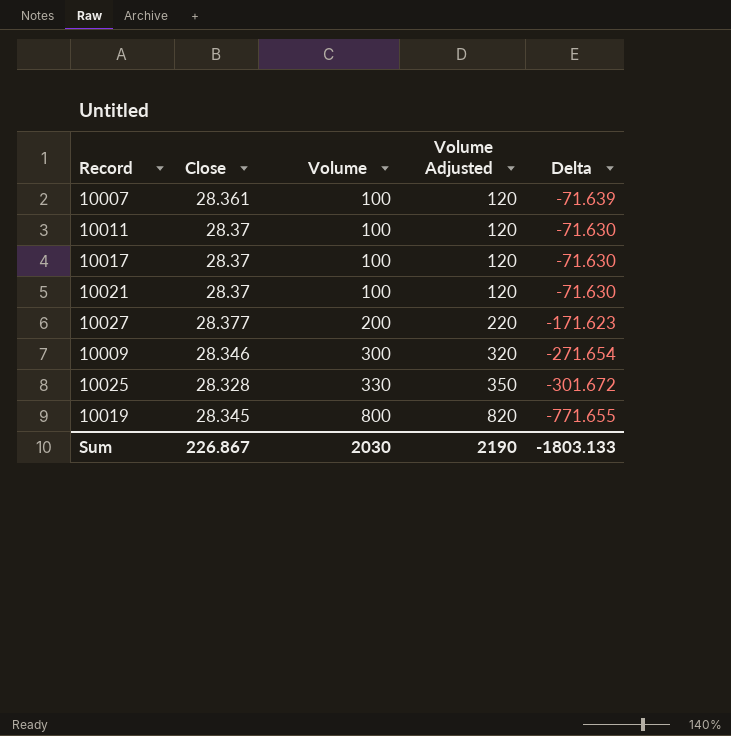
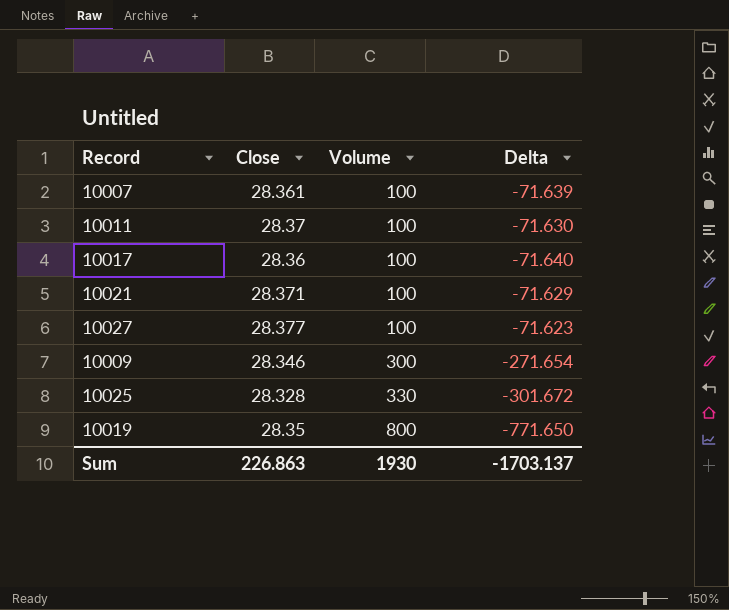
column Volume Adjusted | formula: [Volume] + 20 -> none
10017 | Close: 28.37 -> 28.36
10017 | Delta: -71.630 -> -71.640
10021 | Close: 28.37 -> 28.371
10021 | Delta: -71.630 -> -71.629
10027 | Volume: 200 -> 100
10027 | Delta: -171.623 -> -71.623
10019 | Close: 28.345 -> 28.35
10019 | Delta: -771.655 -> -771.650
Sum | Close: 226.867 -> 226.863
Sum | Volume: 2030 -> 1930
Sum | Delta: -1803.133 -> -1703.137

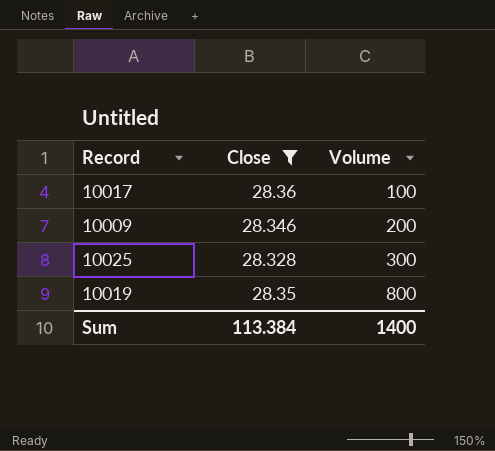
filter: none -> Close <= 28.36
column Delta | formula: [Close] - [Volume] -> none
10009 | Volume: 300 -> 200
10025 | Volume: 330 -> 300
Sum | Close: 226.863 -> 113.384
Sum | Volume: 1930 -> 1400

